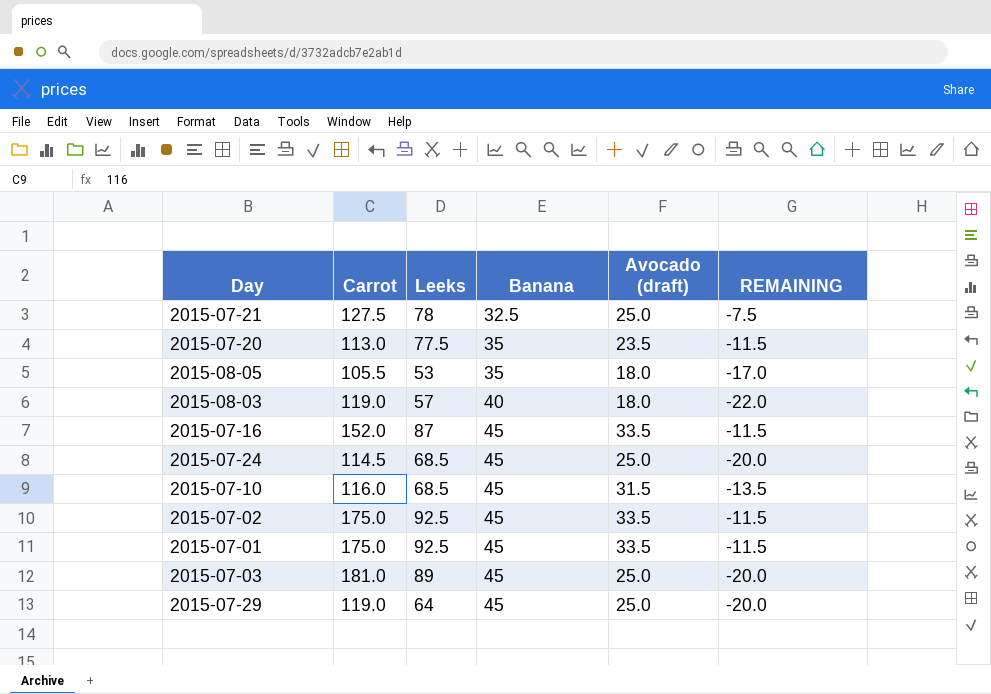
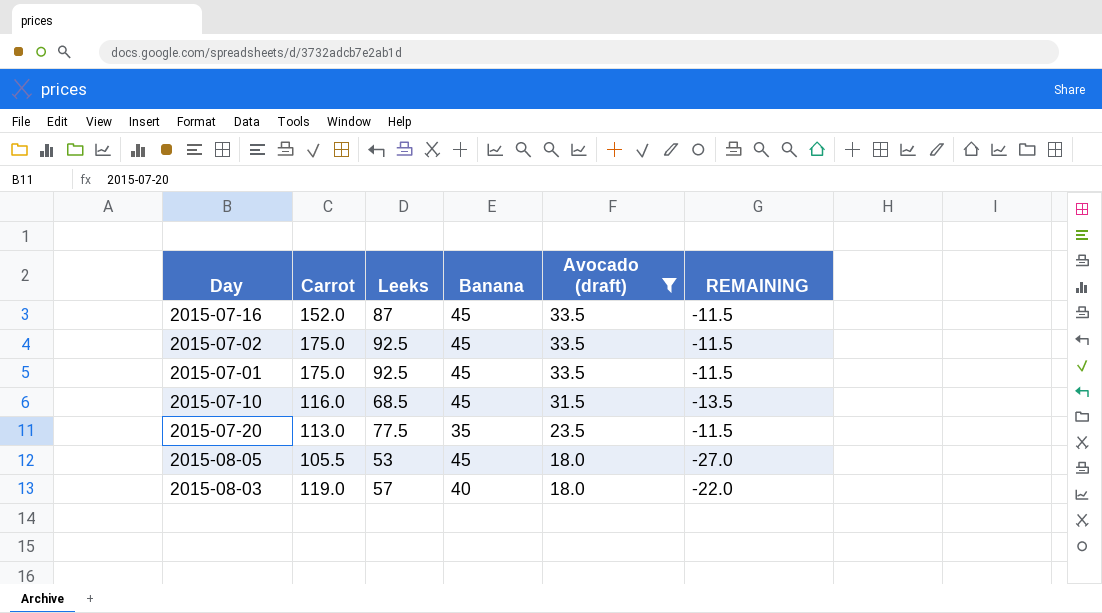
filter: none -> Avocado (draft) != 25.0
row order: Banana ascending -> Avocado (draft) descending
2015-08-05 | Banana: 35 -> 45
2015-08-05 | REMAINING: -17.0 -> -27.0

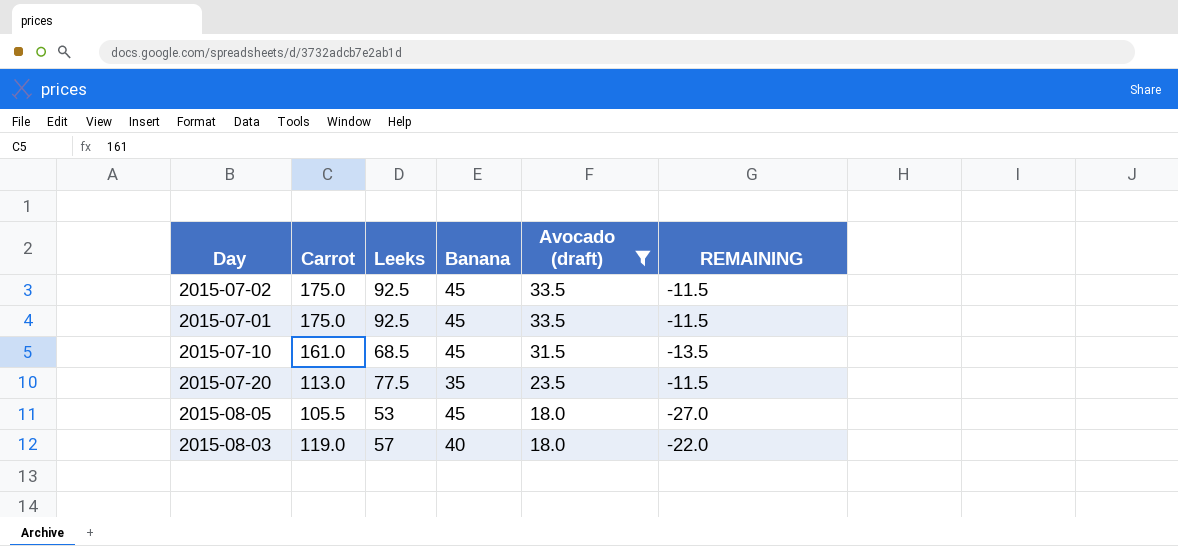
row 2015-07-16: 152.0 | 87 | 45 | 33.5 | -11.5 -> none
2015-07-10 | Carrot: 116.0 -> 161.0

